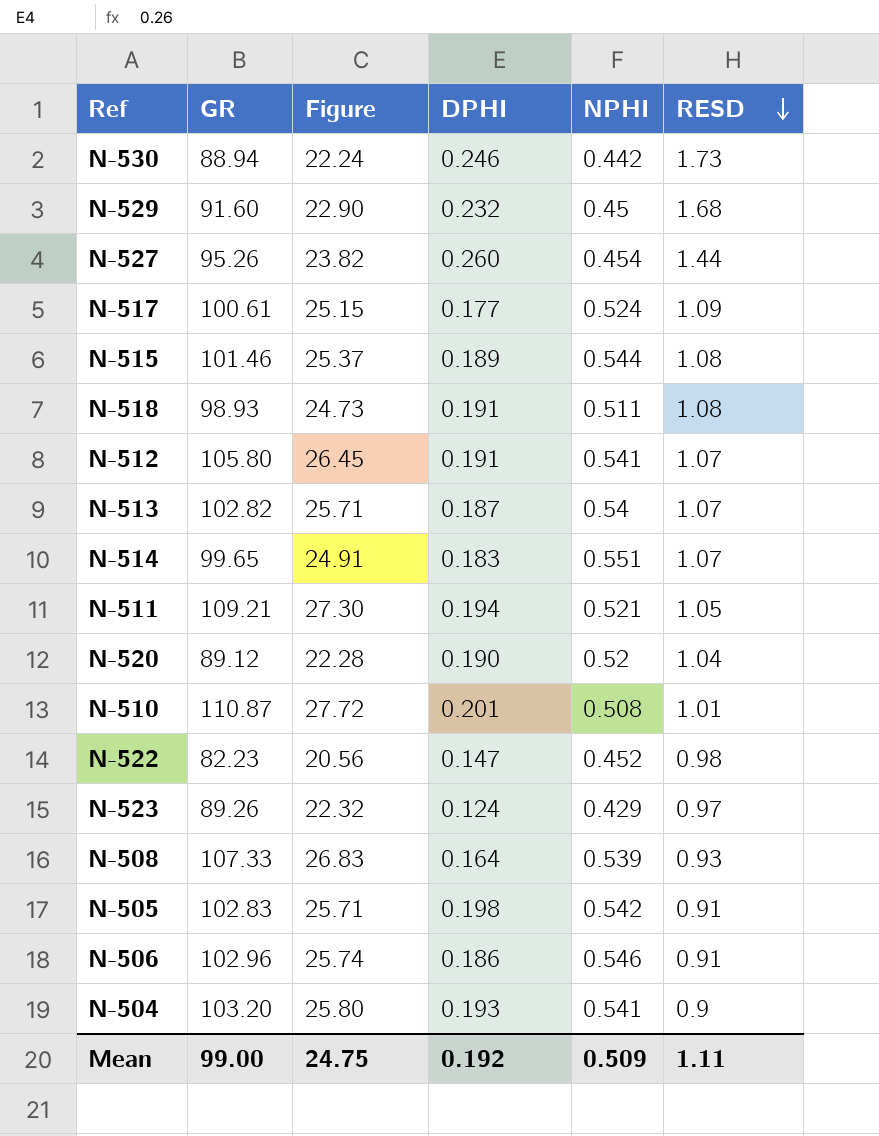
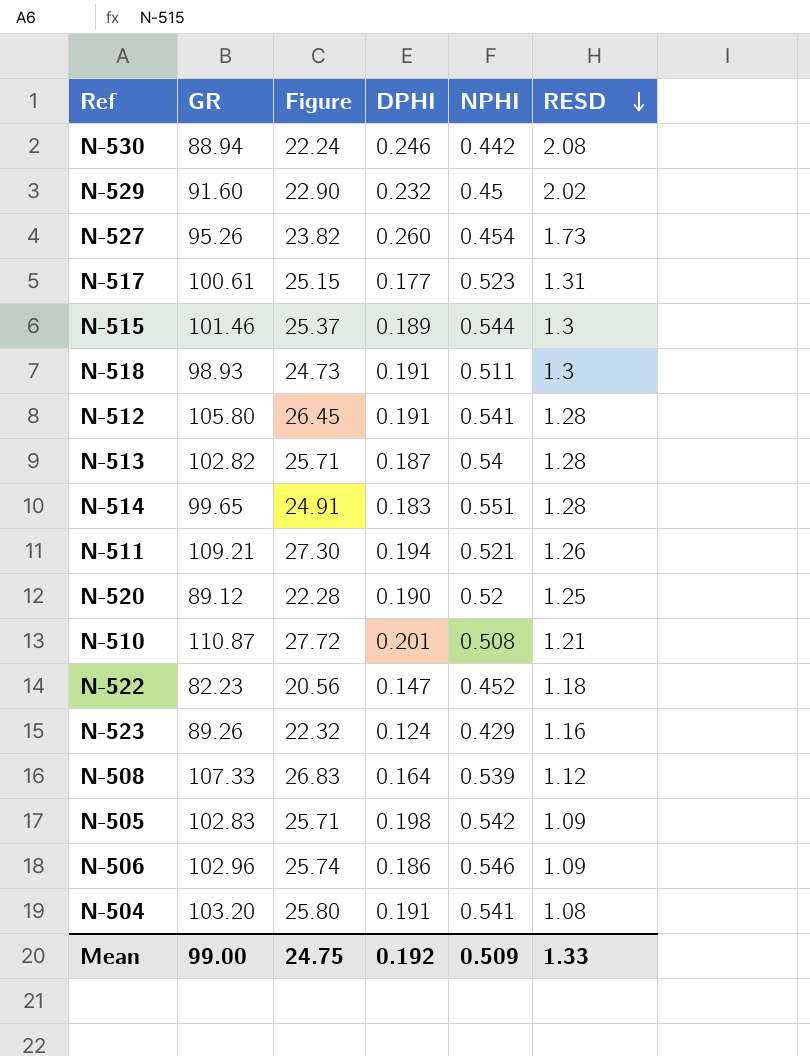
N-530 | RESD: 1.73 -> 2.08
N-529 | RESD: 1.68 -> 2.02
N-527 | RESD: 1.44 -> 1.73
N-517 | NPHI: 0.524 -> 0.523
N-517 | RESD: 1.09 -> 1.31
N-515 | RESD: 1.08 -> 1.3
N-518 | RESD: 1.08 -> 1.3
N-512 | RESD: 1.07 -> 1.28
N-513 | RESD: 1.07 -> 1.28
N-514 | RESD: 1.07 -> 1.28
N-511 | RESD: 1.05 -> 1.26
N-520 | RESD: 1.04 -> 1.25
N-510 | RESD: 1.01 -> 1.21
N-522 | RESD: 0.98 -> 1.18
N-523 | RESD: 0.97 -> 1.16
N-508 | RESD: 0.93 -> 1.12
N-505 | RESD: 0.91 -> 1.09
N-506 | RESD: 0.91 -> 1.09
N-504 | DPHI: 0.193 -> 0.191
N-504 | RESD: 0.9 -> 1.08
Mean | RESD: 1.11 -> 1.33

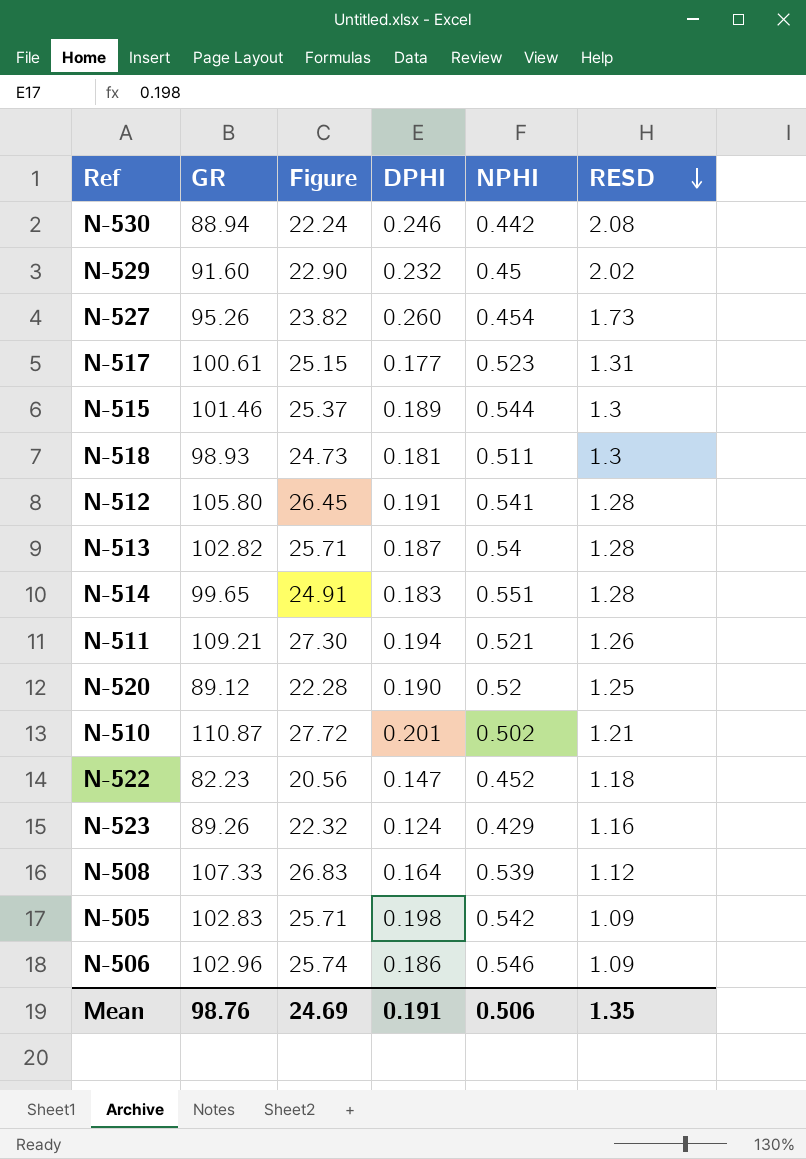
row N-504: 103.20 | 25.80 | 0.191 | 0.541 | 1.08 -> none
N-518 | DPHI: 0.191 -> 0.181
N-510 | NPHI: 0.508 -> 0.502
Mean | GR: 99.00 -> 98.76
Mean | Figure: 24.75 -> 24.69
Mean | DPHI: 0.192 -> 0.191
Mean | NPHI: 0.509 -> 0.506
Mean | RESD: 1.33 -> 1.35

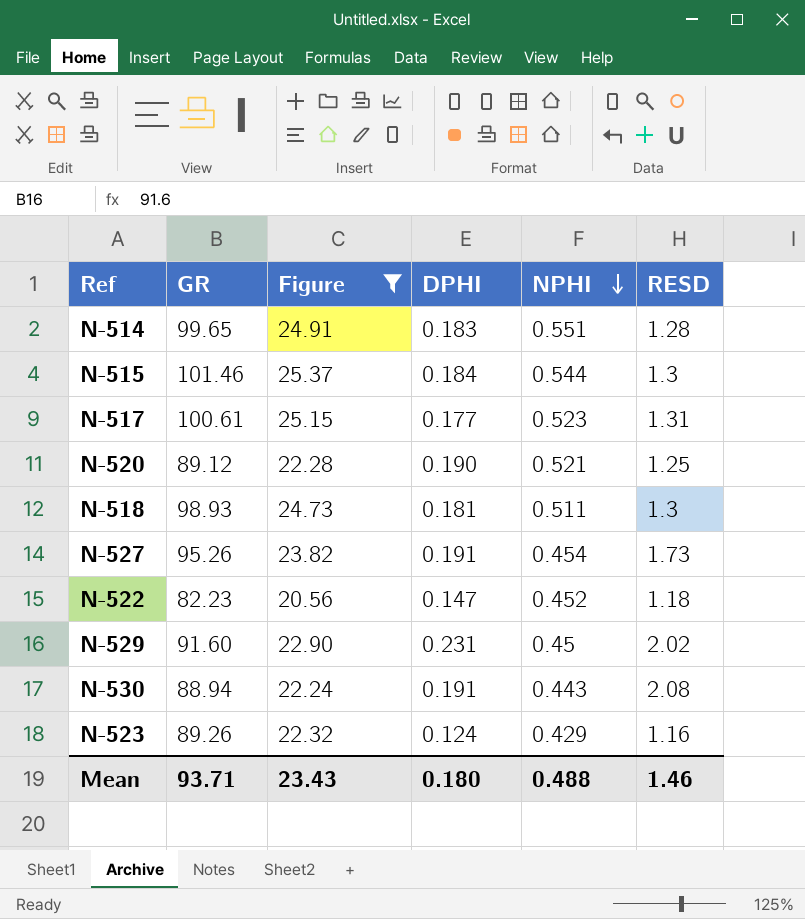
filter: none -> Figure <= 25.37
row order: RESD descending -> NPHI descending
N-515 | DPHI: 0.189 -> 0.184
N-520 | NPHI: 0.52 -> 0.521
N-527 | DPHI: 0.260 -> 0.191
N-529 | DPHI: 0.232 -> 0.231
N-530 | DPHI: 0.246 -> 0.191
N-530 | NPHI: 0.442 -> 0.443
Mean | GR: 98.76 -> 93.71
Mean | Figure: 24.69 -> 23.43
Mean | DPHI: 0.191 -> 0.180
Mean | NPHI: 0.506 -> 0.488
Mean | RESD: 1.35 -> 1.46

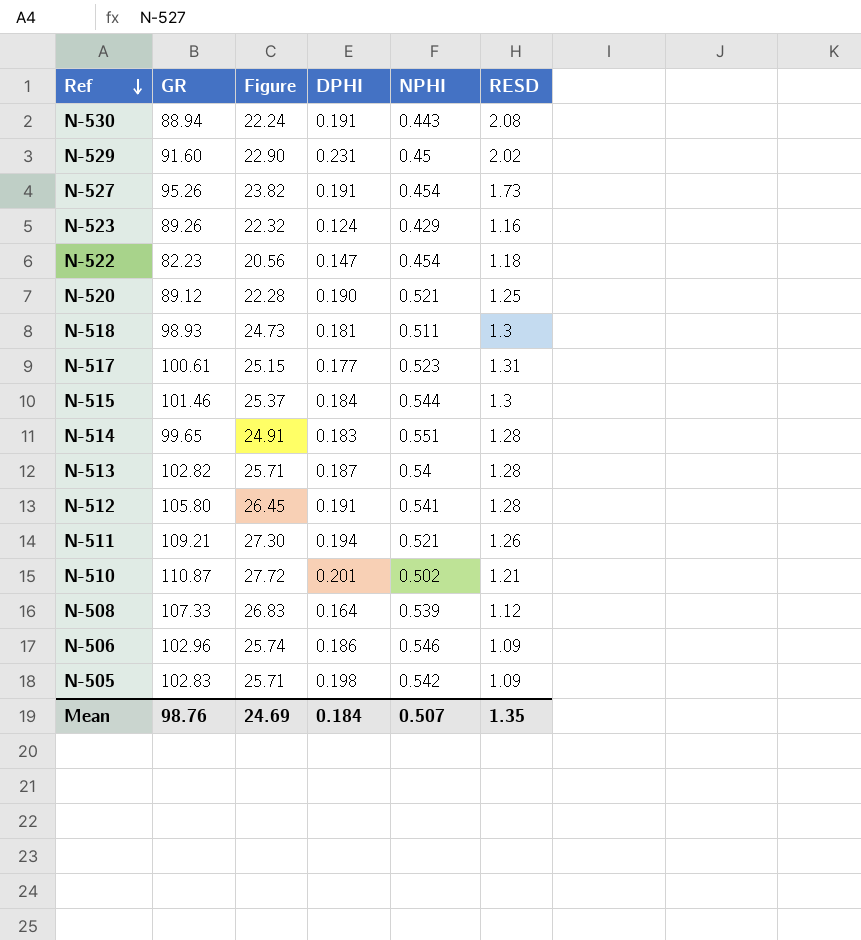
filter: Figure <= 25.37 -> none
row order: NPHI descending -> Ref descending
N-522 | NPHI: 0.452 -> 0.454
Mean | GR: 93.71 -> 98.76
Mean | Figure: 23.43 -> 24.69
Mean | DPHI: 0.180 -> 0.184
Mean | NPHI: 0.488 -> 0.507
Mean | RESD: 1.46 -> 1.35

